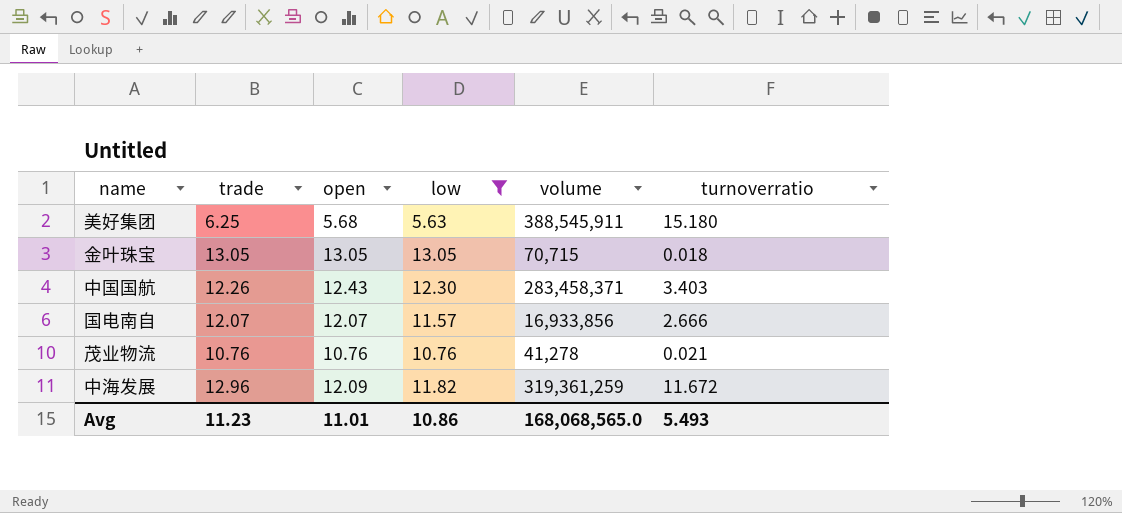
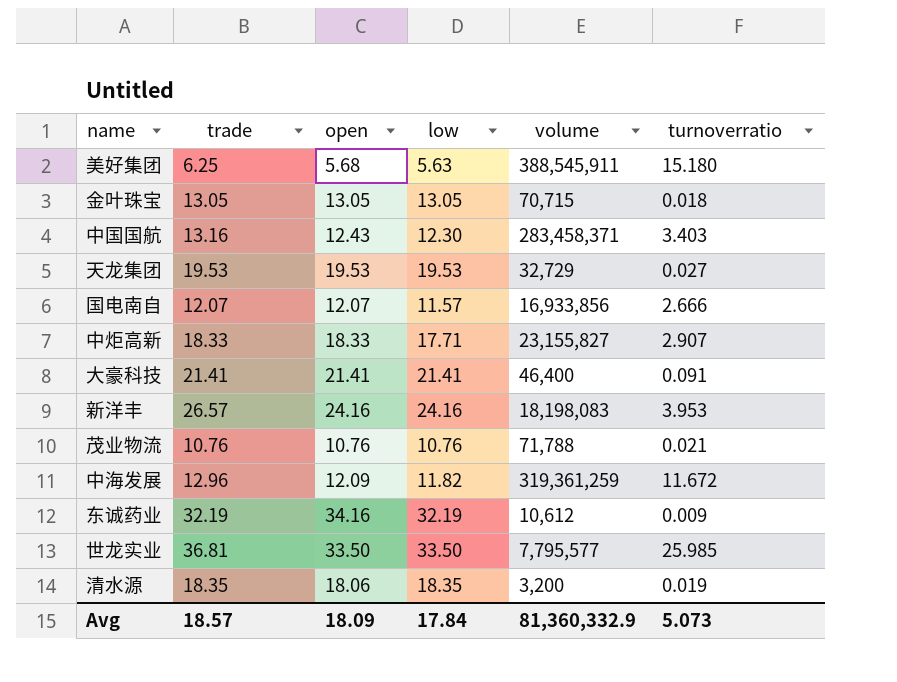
filter: low <= 13.05 -> none
中国国航 | trade: 12.26 -> 13.16
茂业物流 | volume: 41,278 -> 71,788
Avg | trade: 11.23 -> 18.57
Avg | open: 11.01 -> 18.09
Avg | low: 10.86 -> 17.84
Avg | volume: 168,068,565.0 -> 81,360,332.9
Avg | turnoverratio: 5.493 -> 5.073

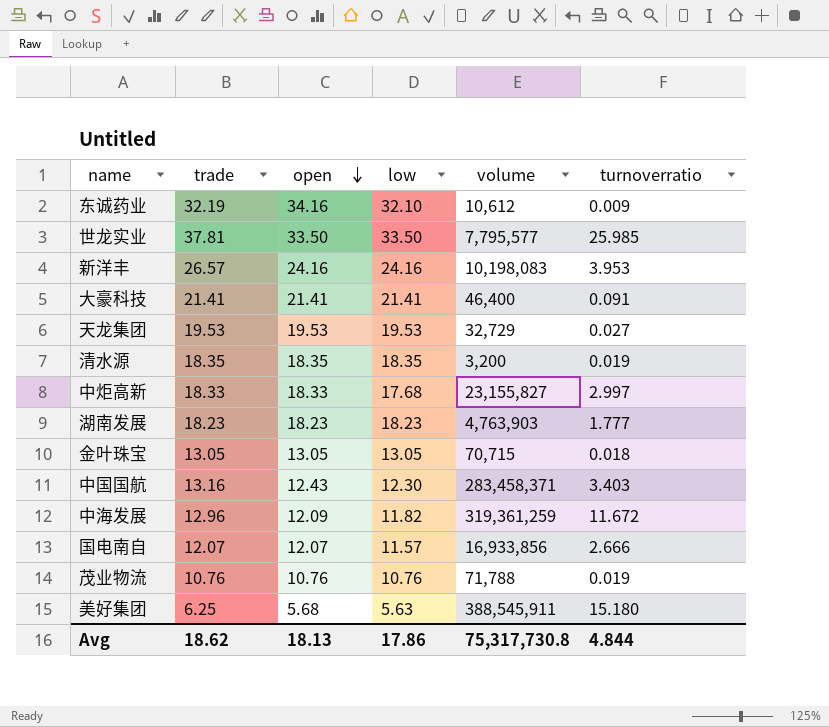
row order: none -> open descending
东诚药业 | low: 32.19 -> 32.10
世龙实业 | trade: 36.81 -> 37.81
新洋丰 | volume: 18,198,083 -> 10,198,083
清水源 | open: 18.06 -> 18.35
中炬高新 | low: 17.71 -> 17.68
中炬高新 | turnoverratio: 2.907 -> 2.997
row 湖南发展: none -> 18.23 | 18.23 | 18.23 | 4,763,903 | 1.777
茂业物流 | turnoverratio: 0.021 -> 0.019
Avg | trade: 18.57 -> 18.62
Avg | open: 18.09 -> 18.13
Avg | low: 17.84 -> 17.86
Avg | volume: 81,360,332.9 -> 75,317,730.8
Avg | turnoverratio: 5.073 -> 4.844

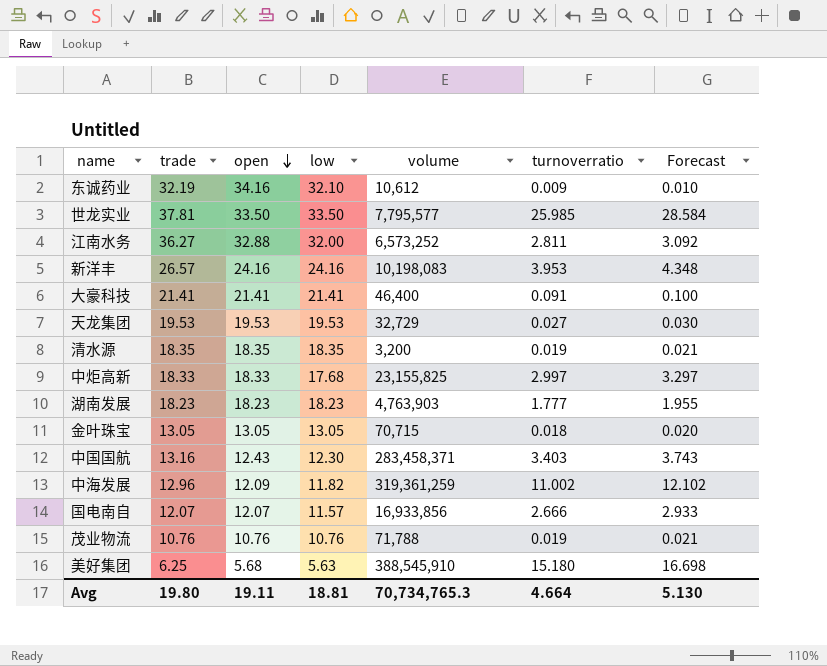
column Forecast | formula: none -> [turnoverratio] * 1.1
row 江南水务: none -> 36.27 | 32.88 | 32.00 | 6,573,252 | 2.811 | 3.092
中炬高新 | volume: 23,155,827 -> 23,155,825
中海发展 | turnoverratio: 11.672 -> 11.002
美好集团 | volume: 388,545,911 -> 388,545,910
Avg | trade: 18.62 -> 19.80
Avg | open: 18.13 -> 19.11
Avg | low: 17.86 -> 18.81
Avg | volume: 75,317,730.8 -> 70,734,765.3
Avg | turnoverratio: 4.844 -> 4.664

